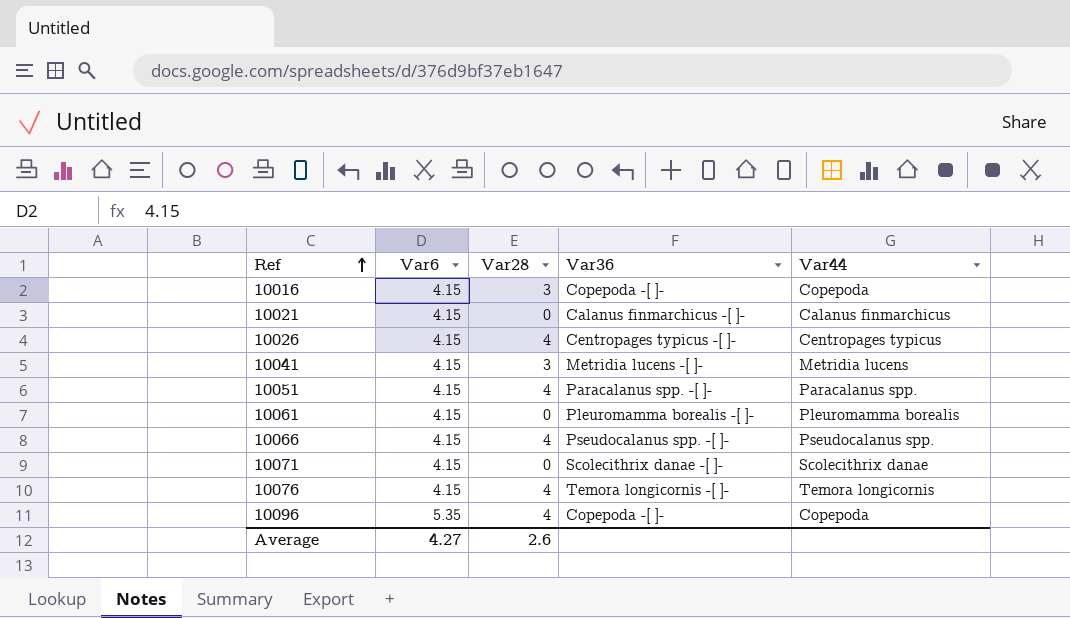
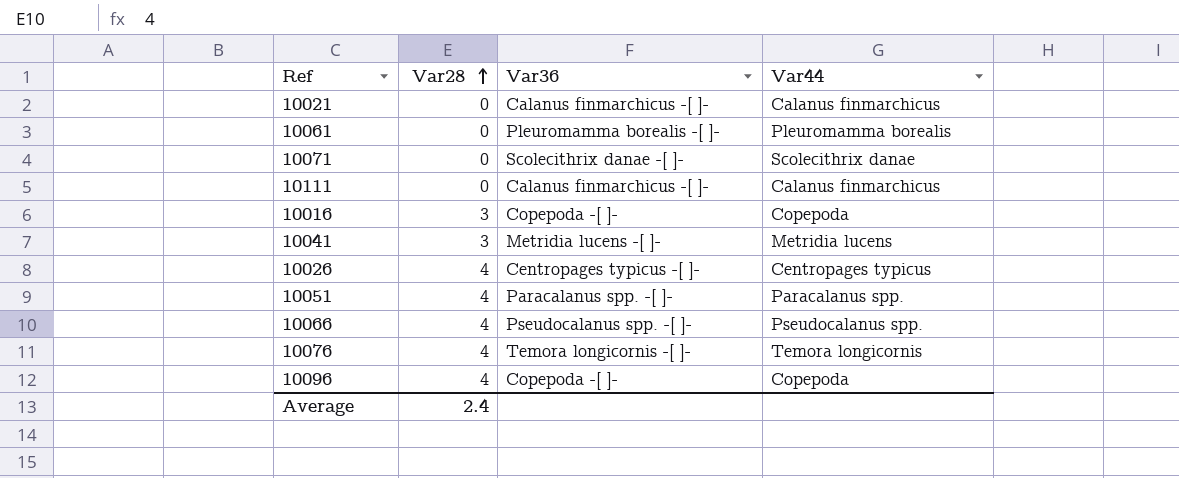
row order: Ref ascending -> Var28 ascending
column Var6 | position: 2 -> none
row 10111: none -> 0 | Calanus finmarchicus -[ ]- | Calanus finmarchicus
Average | Var28: 2.6 -> 2.4

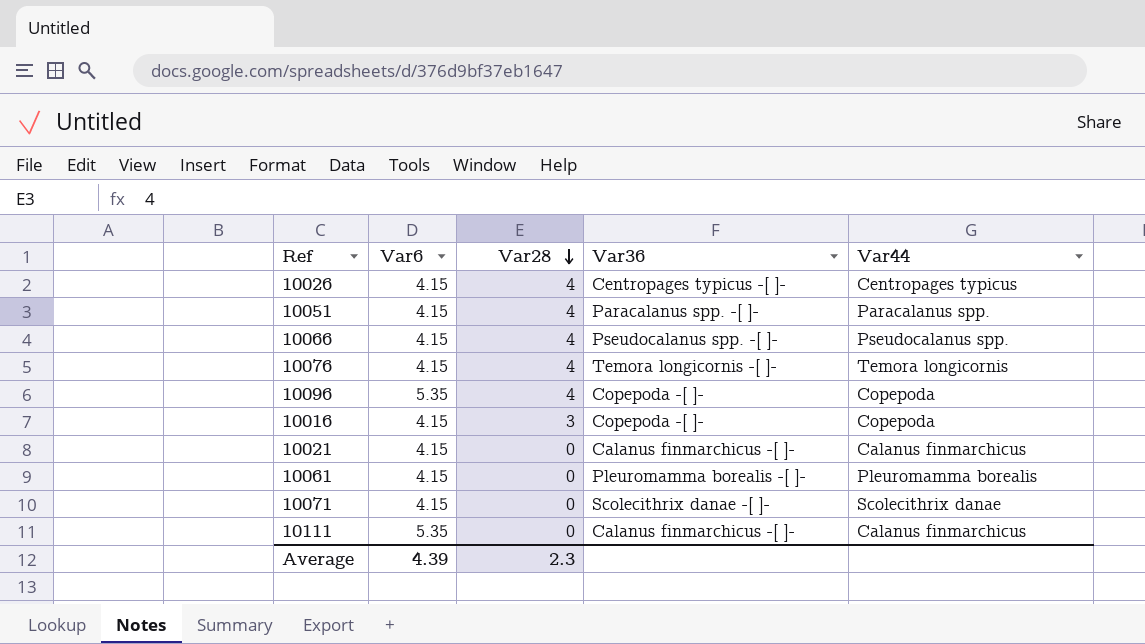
row order: Var28 ascending -> Var28 descending
column Var6 | position: none -> 2
row 10041: 3 | Metridia lucens -[ ]- | Metridia lucens -> none
Average | Var28: 2.4 -> 2.3

